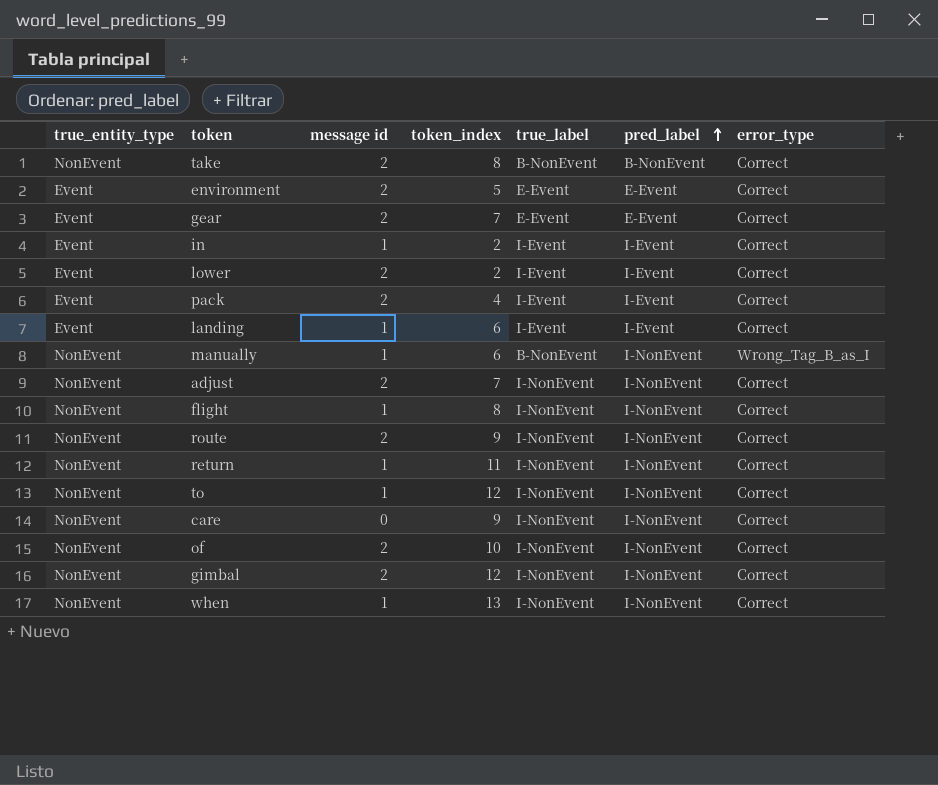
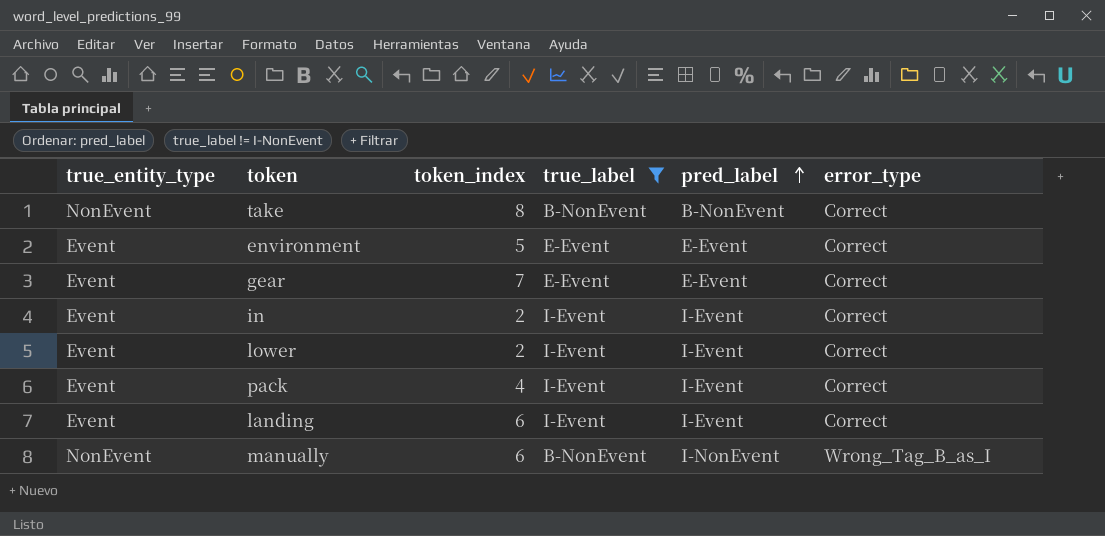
filter: none -> true_label != I-NonEvent
column message id | position: 3 -> none

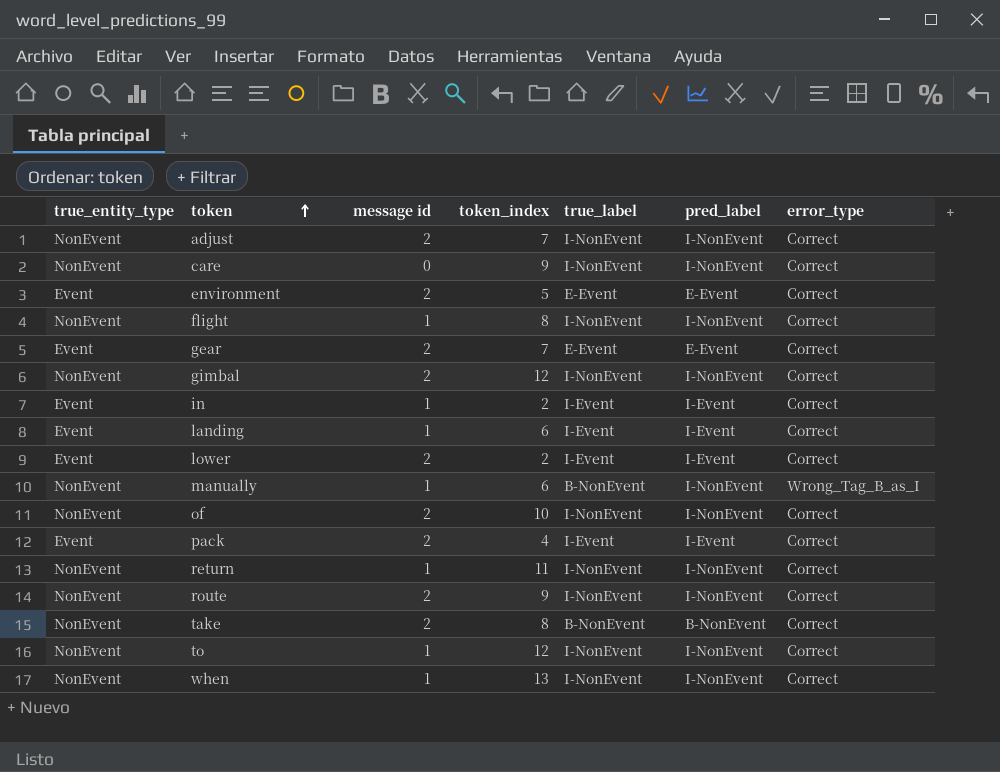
filter: true_label != I-NonEvent -> none
row order: pred_label ascending -> token ascending
column message id | position: none -> 3

